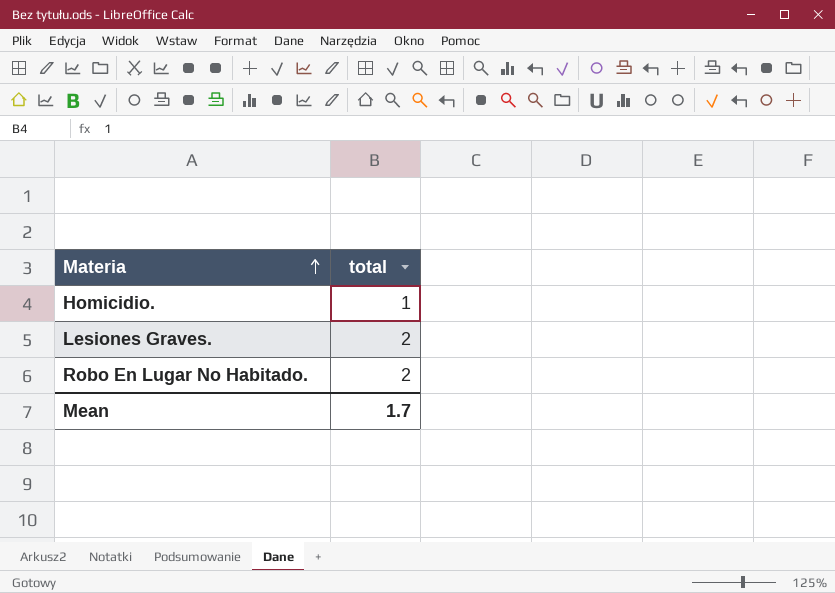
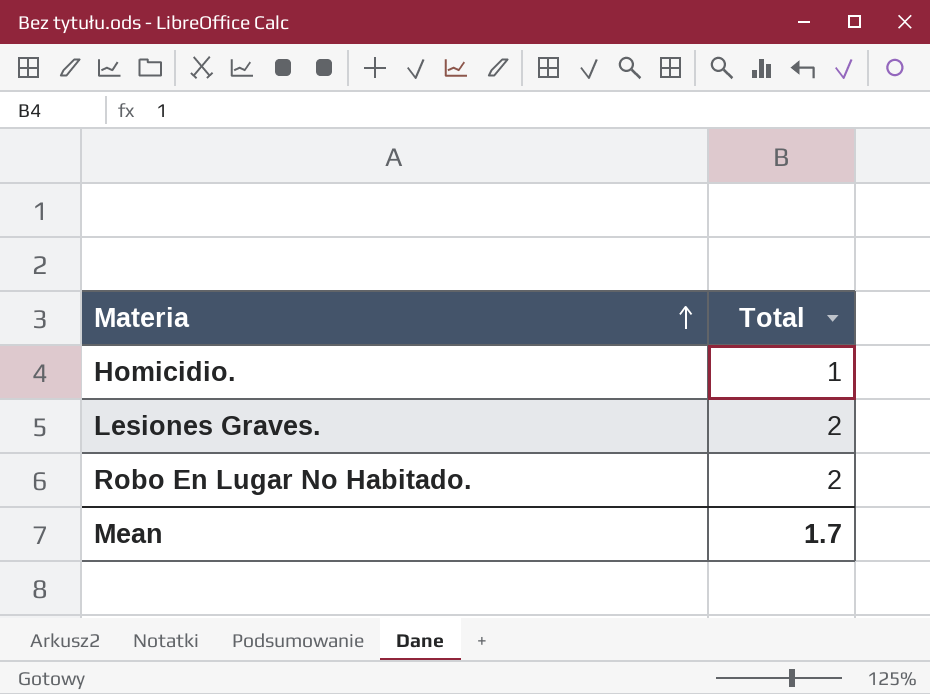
column name: total -> Total

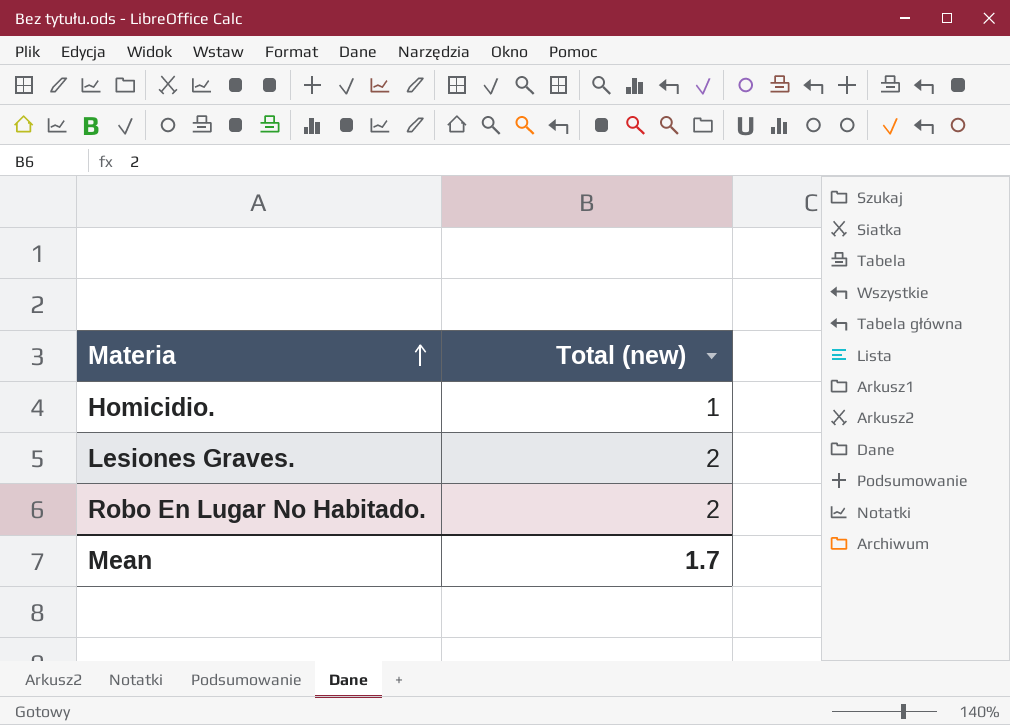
column name: Total -> Total (new)

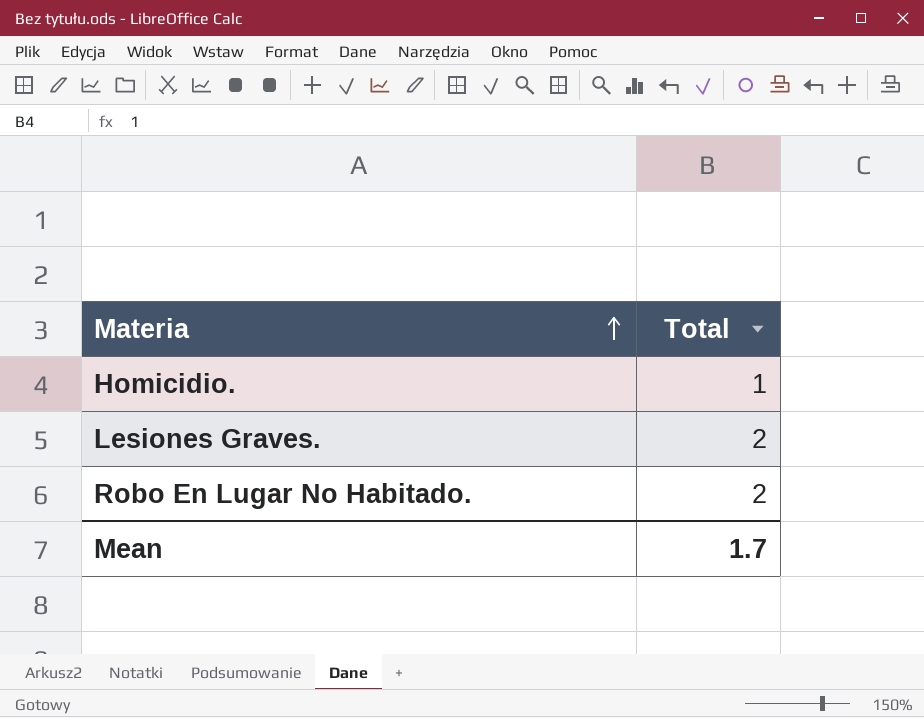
column name: Total (new) -> Total

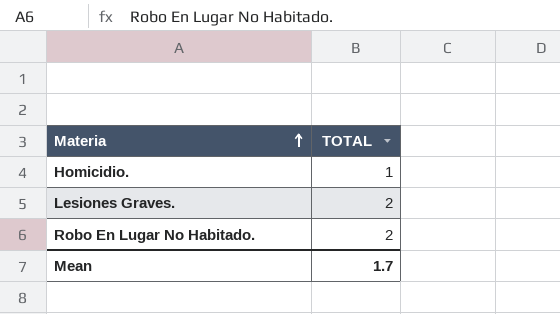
column name: Total -> TOTAL

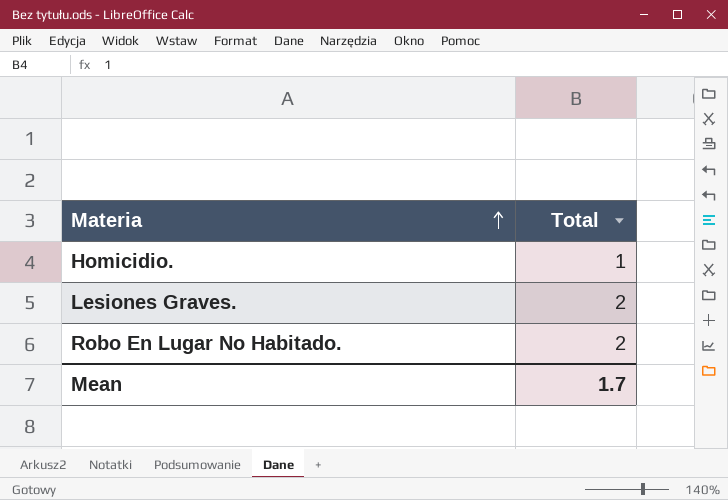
column name: TOTAL -> Total

